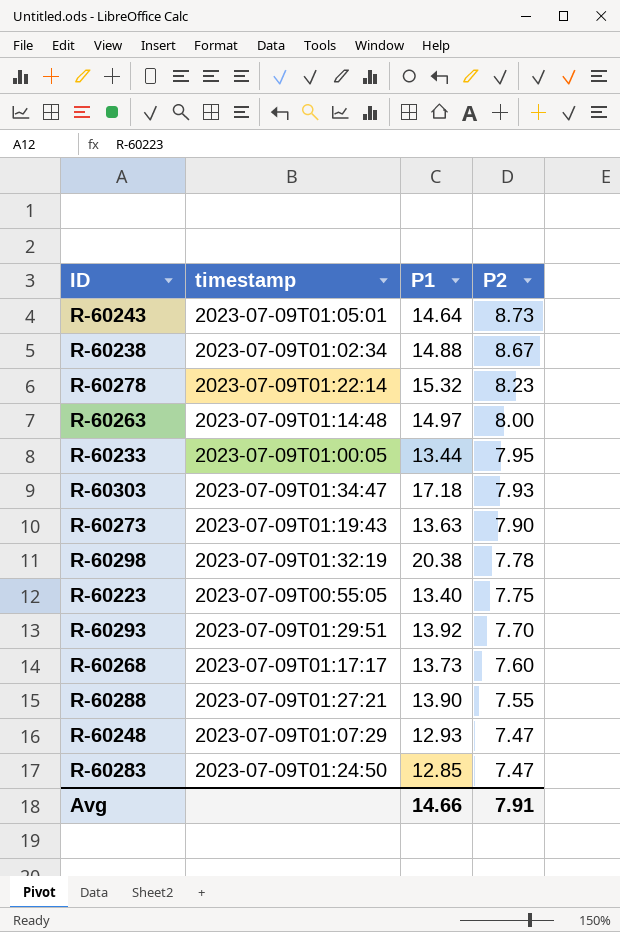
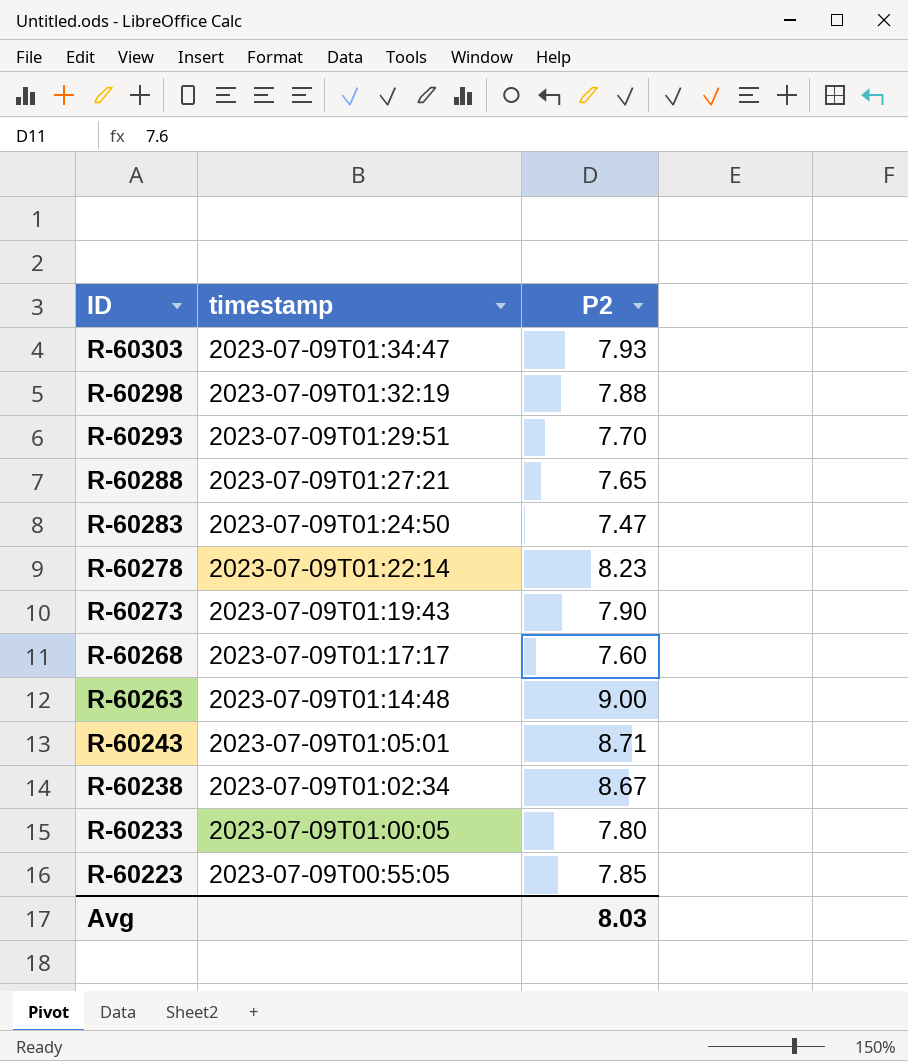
row order: P2 descending -> ID descending
column P1 | position: 3 -> none
row R-60248: 2023-07-09T01:07:29 | 12.93 | 7.47 -> none
R-60298 | P2: 7.78 -> 7.88
R-60288 | P2: 7.55 -> 7.65
R-60263 | P2: 8.00 -> 9.00
R-60243 | P2: 8.73 -> 8.71
R-60233 | P2: 7.95 -> 7.80
R-60223 | P2: 7.75 -> 7.85
Avg | P2: 7.91 -> 8.03

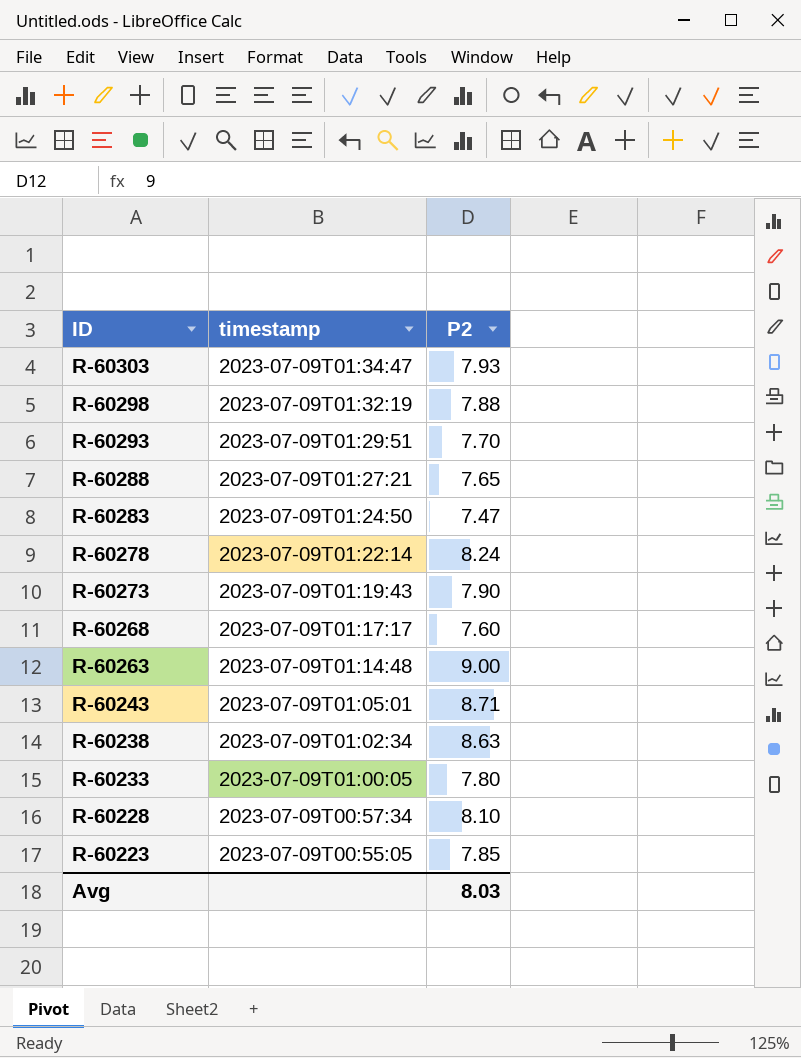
R-60278 | P2: 8.23 -> 8.24
R-60238 | P2: 8.67 -> 8.63
row R-60228: none -> 2023-07-09T00:57:34 | 8.10

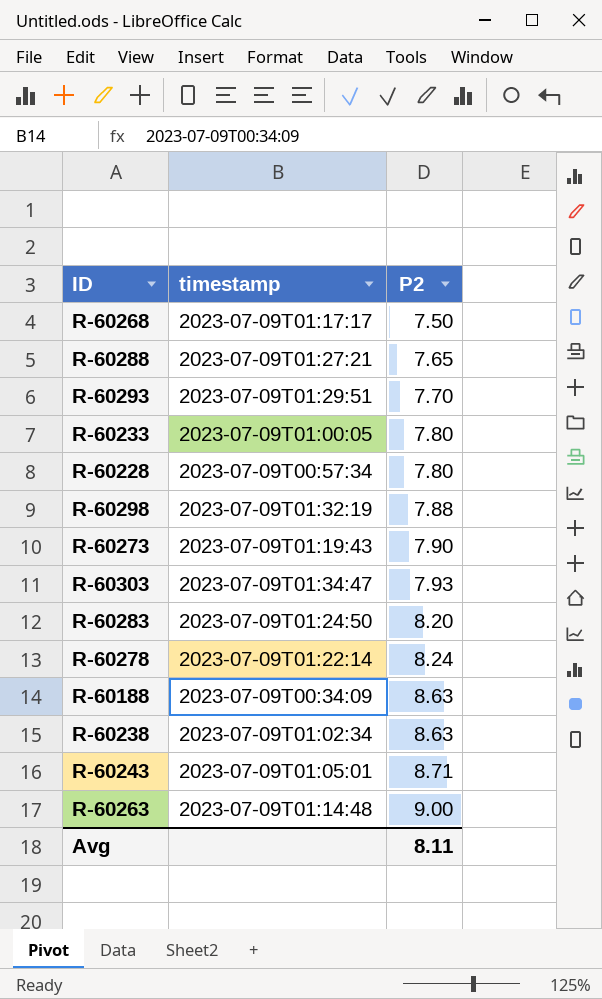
row order: ID descending -> P2 ascending
row R-60223: 2023-07-09T00:55:05 | 7.85 -> none
R-60268 | P2: 7.60 -> 7.50
R-60228 | P2: 8.10 -> 7.80
R-60283 | P2: 7.47 -> 8.20
row R-60188: none -> 2023-07-09T00:34:09 | 8.63
Avg | P2: 8.03 -> 8.11

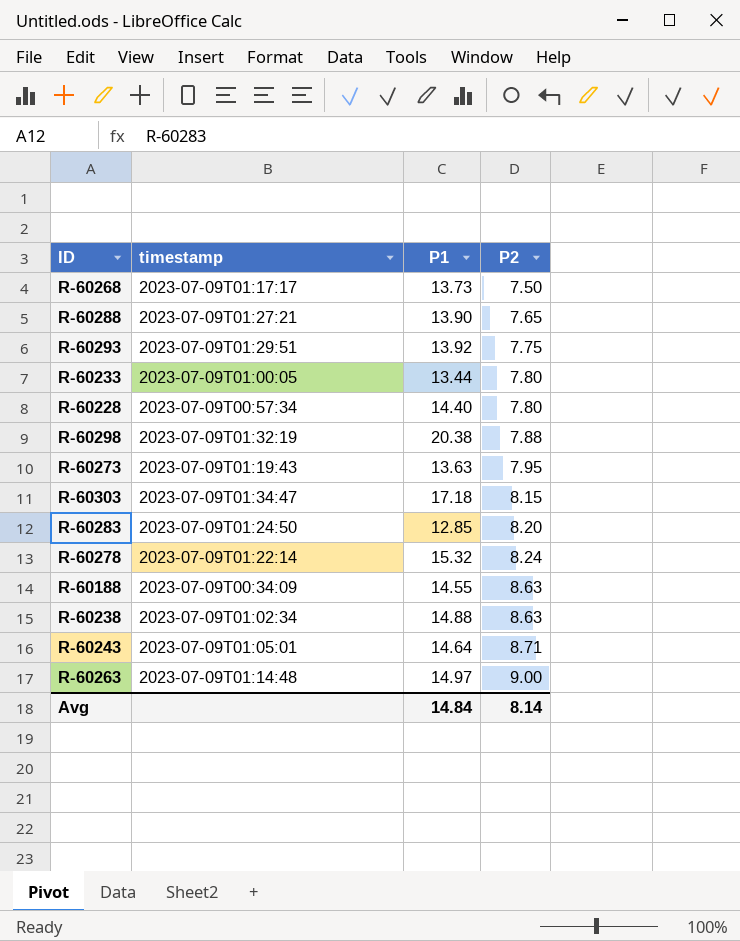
column P1 | position: none -> 3
R-60293 | P2: 7.70 -> 7.75
R-60273 | P2: 7.90 -> 7.95
R-60303 | P2: 7.93 -> 8.15
Avg | P2: 8.11 -> 8.14

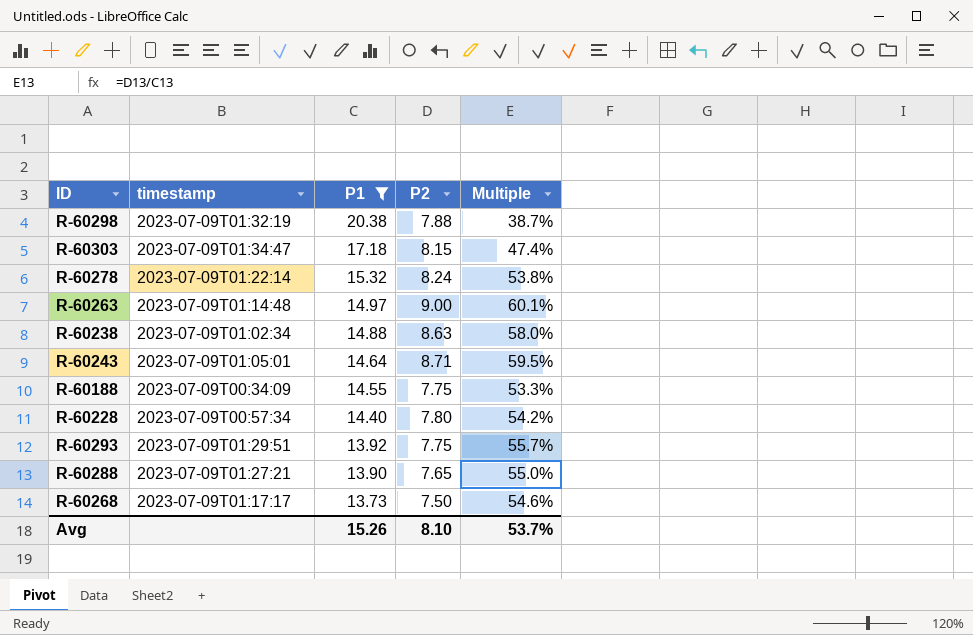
filter: none -> P1 >= 13.73
row order: P2 ascending -> P1 descending
column Multiple | formula: none -> [P2] / [P1]
R-60188 | P2: 8.63 -> 7.75
Avg | P1: 14.84 -> 15.26
Avg | P2: 8.14 -> 8.10

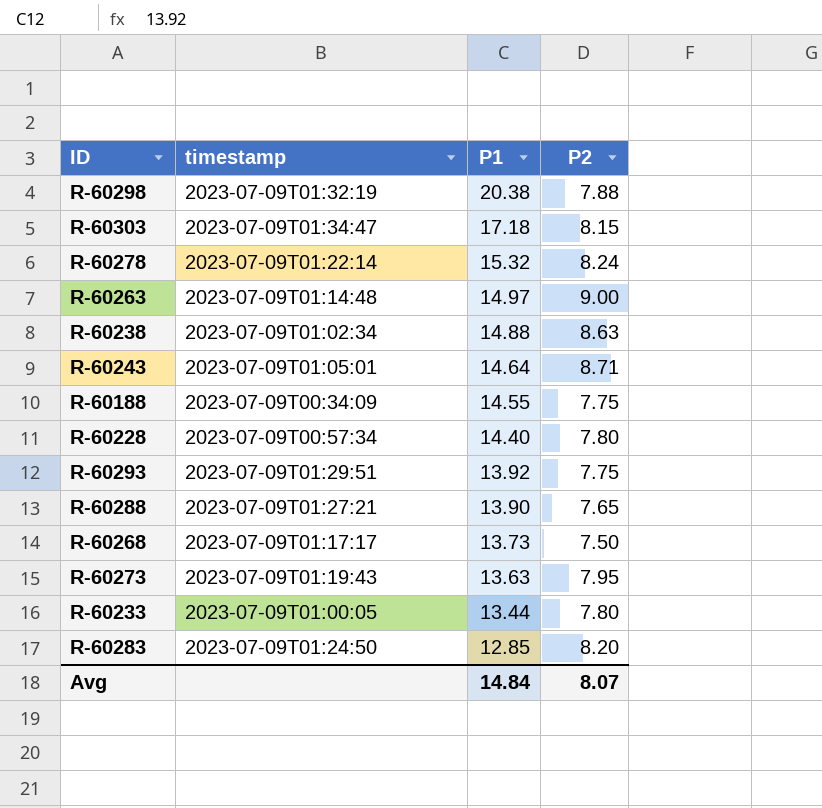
filter: P1 >= 13.73 -> none
column Multiple | formula: [P2] / [P1] -> none
Avg | P1: 15.26 -> 14.84
Avg | P2: 8.10 -> 8.07

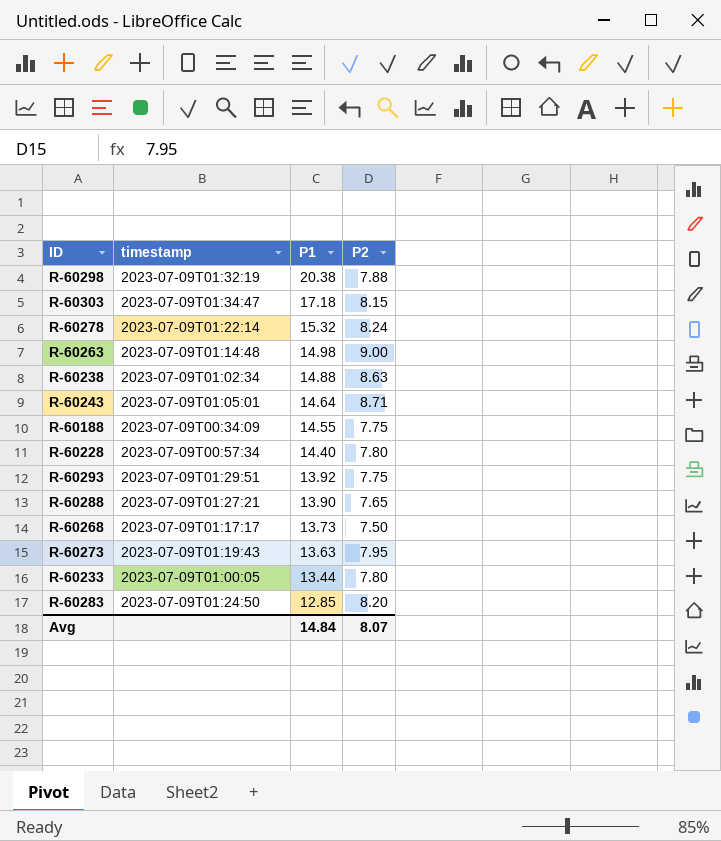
R-60263 | P1: 14.97 -> 14.98

